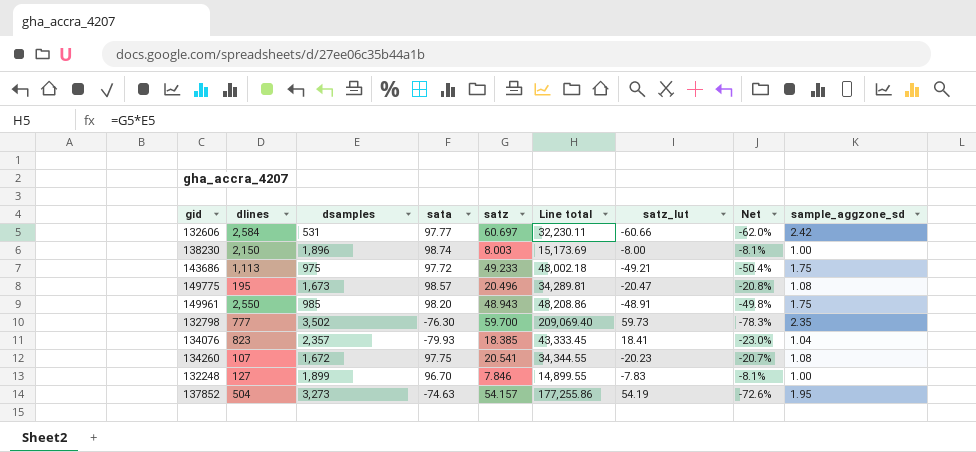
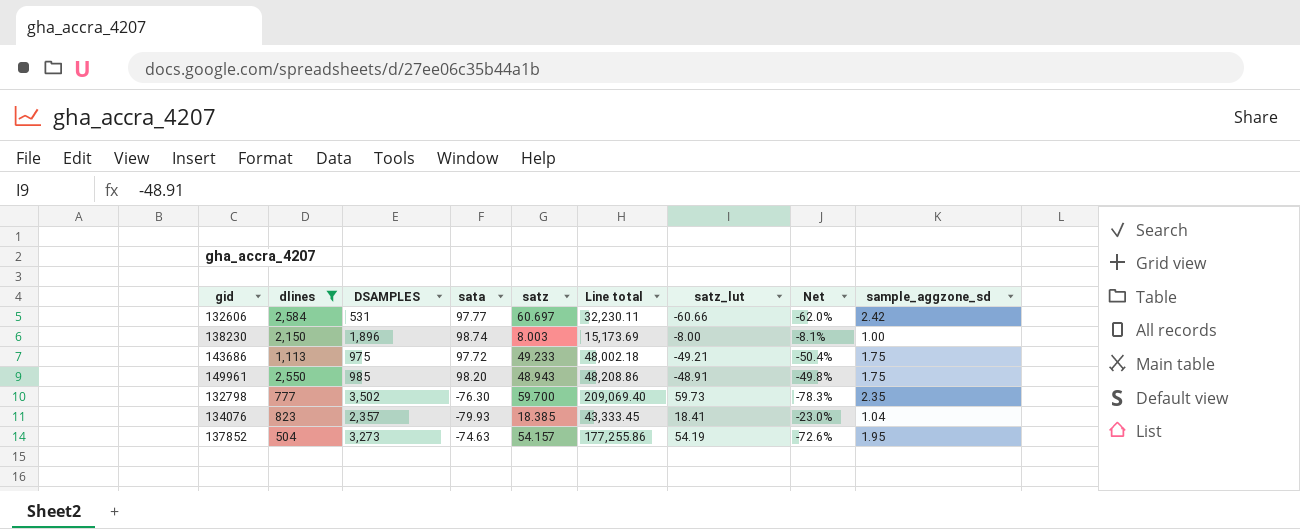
filter: none -> dlines >= 504
column name: dsamples -> DSAMPLES

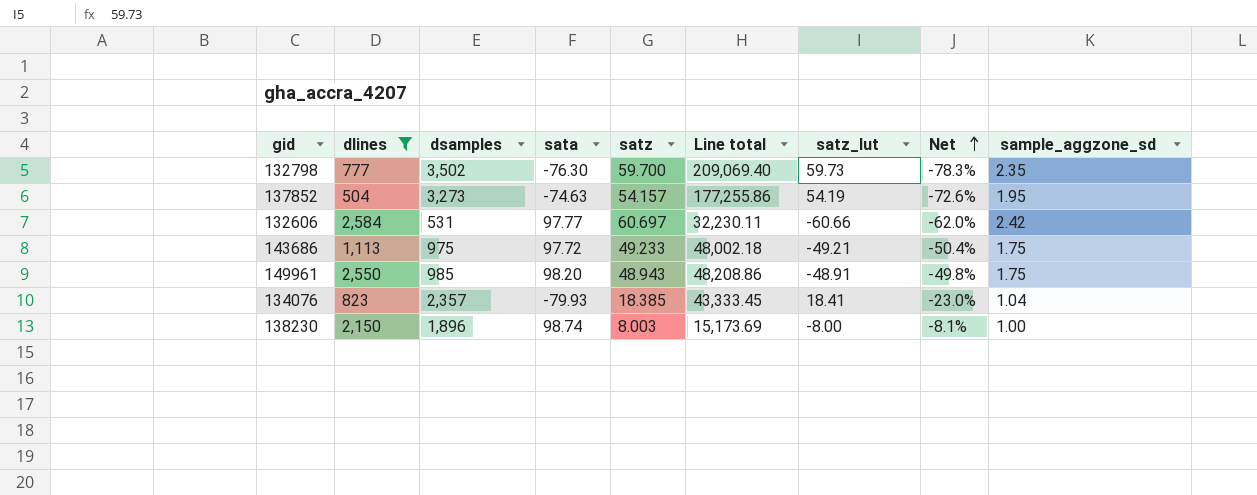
row order: none -> Net ascending
column name: DSAMPLES -> dsamples

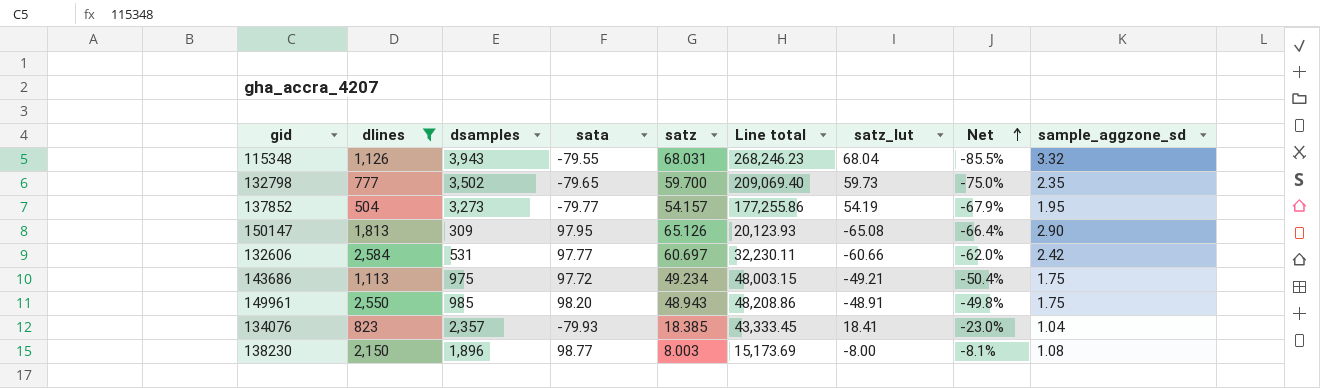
row 115348: none -> 1,126 | 3,943 | -79.55 | 68.031 | 268,246.23 | 68.04 | -85.5% | 3.32
132798 | sata: -76.30 -> -79.65
132798 | Net: -78.3% -> -75.0%
137852 | sata: -74.63 -> -79.77
137852 | Net: -72.6% -> -67.9%
row 150147: none -> 1,813 | 309 | 97.95 | 65.126 | 20,123.93 | -65.08 | -66.4% | 2.90
143686 | satz: 49.233 -> 49.234
143686 | Line total: 48,002.18 -> 48,003.15
138230 | sata: 98.74 -> 98.77
138230 | sample_aggzone_sd: 1.00 -> 1.08

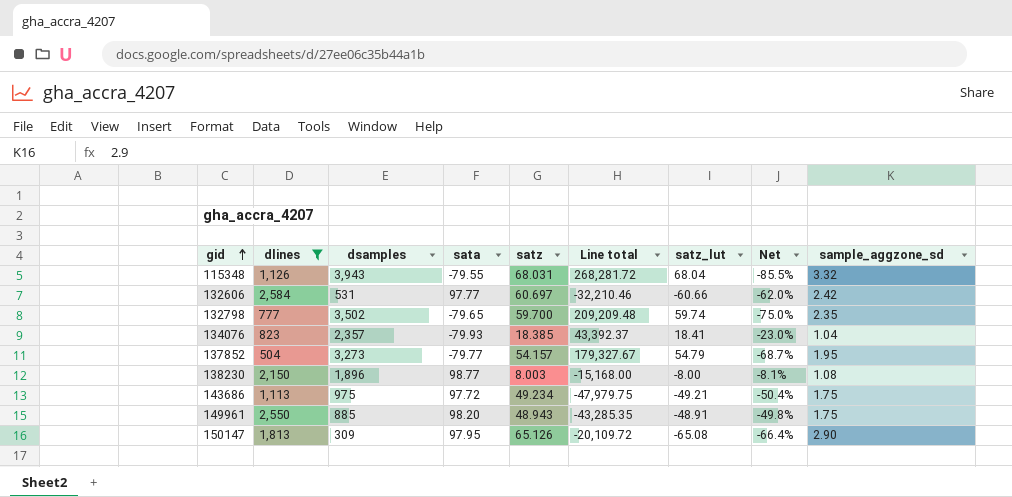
row order: Net ascending -> gid ascending
column Line total | formula: [dsamples] * [satz] -> [dsamples] * [satz_lut]
132798 | satz_lut: 59.73 -> 59.74
137852 | satz_lut: 54.19 -> 54.79
137852 | Net: -67.9% -> -68.7%
149961 | dsamples: 985 -> 885

